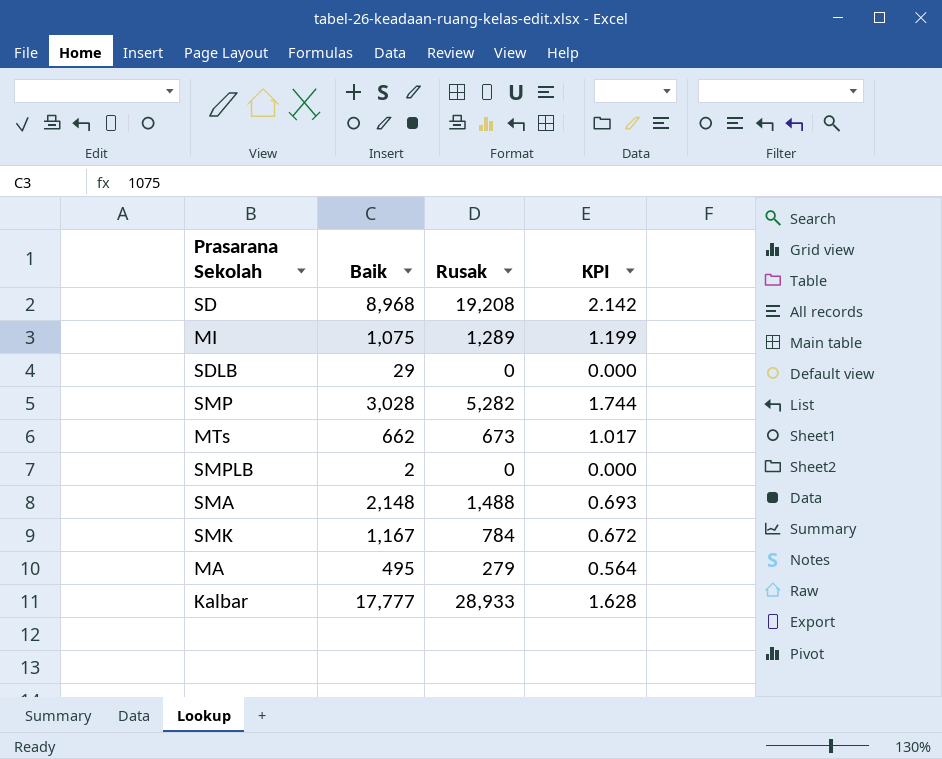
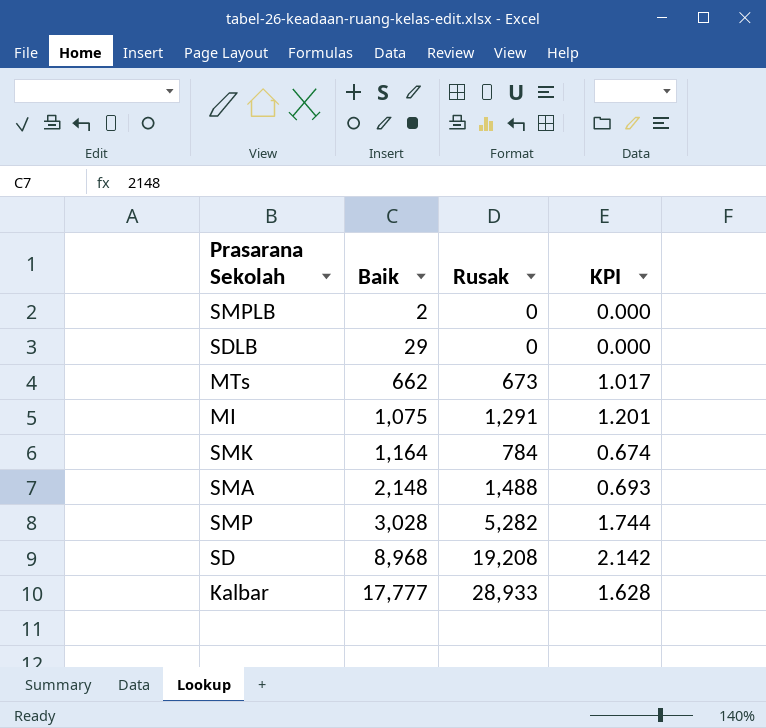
row order: none -> Baik ascending
row MA: 495 | 279 | 0.564 -> none
MI | Rusak: 1,289 -> 1,291
MI | KPI: 1.199 -> 1.201
SMK | Baik: 1,167 -> 1,164
SMK | KPI: 0.672 -> 0.674

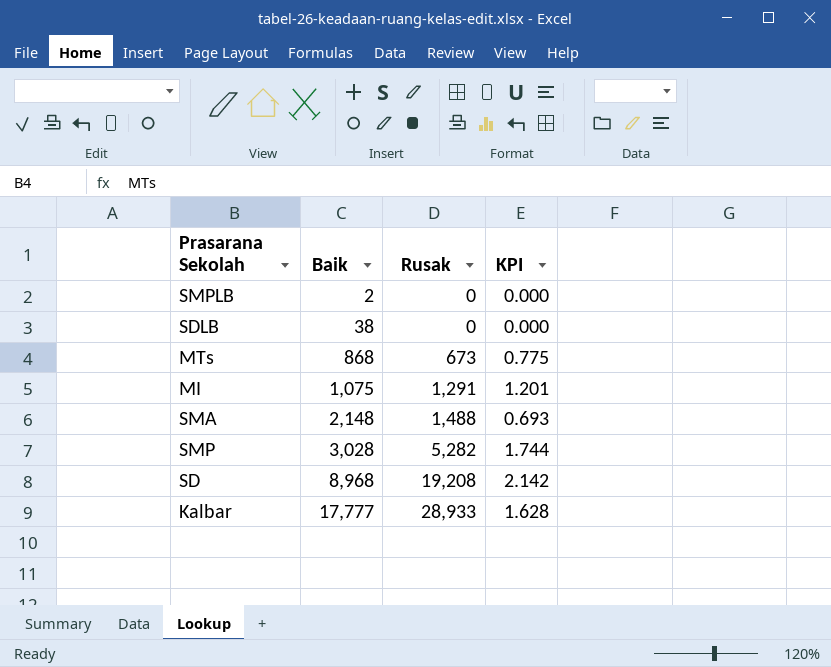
row SMK: 1,164 | 784 | 0.674 -> none
SDLB | Baik: 29 -> 38
MTs | Baik: 662 -> 868
MTs | KPI: 1.017 -> 0.775

